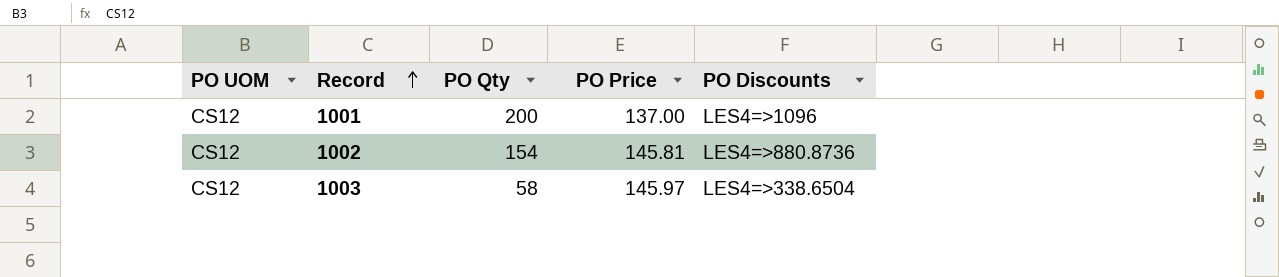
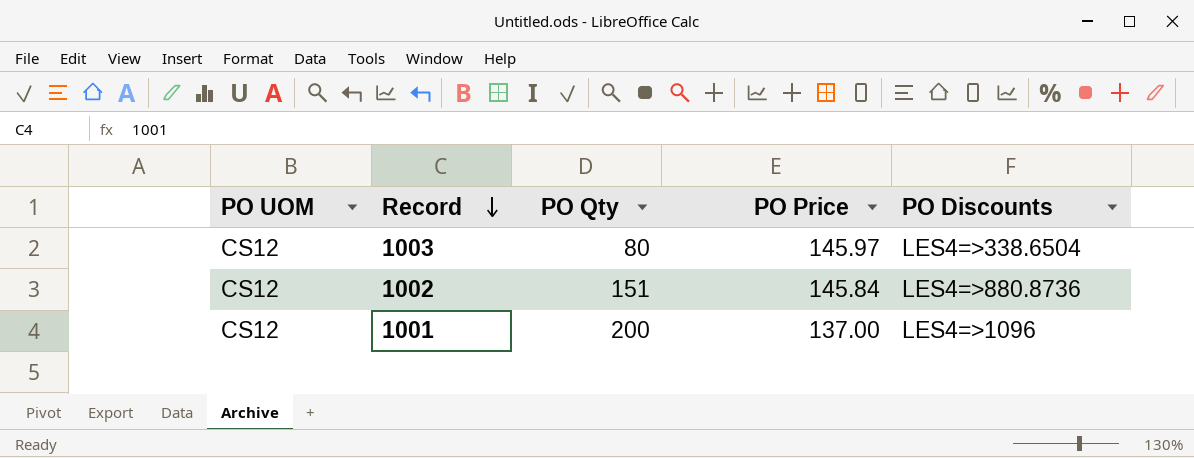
row order: Record ascending -> Record descending
1003 | PO Qty: 58 -> 80
1002 | PO Qty: 154 -> 151
1002 | PO Price: 145.81 -> 145.84

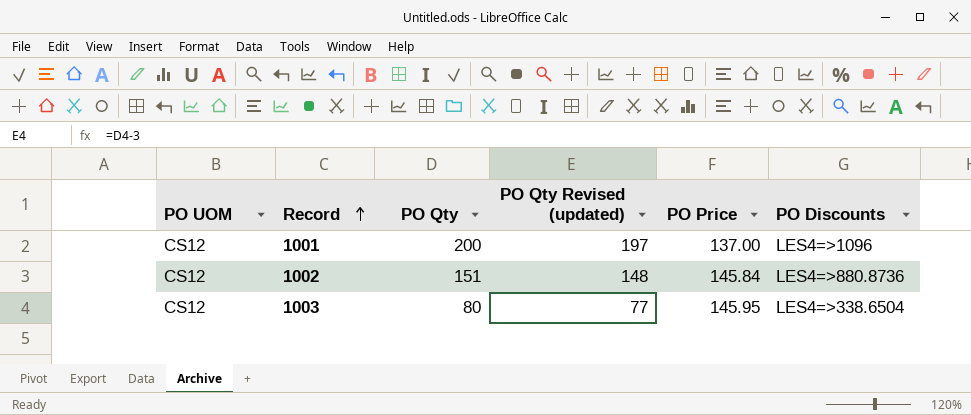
row order: Record descending -> Record ascending
column PO Qty Revised (updated) | formula: none -> [PO Qty] - 3
1003 | PO Price: 145.97 -> 145.95

